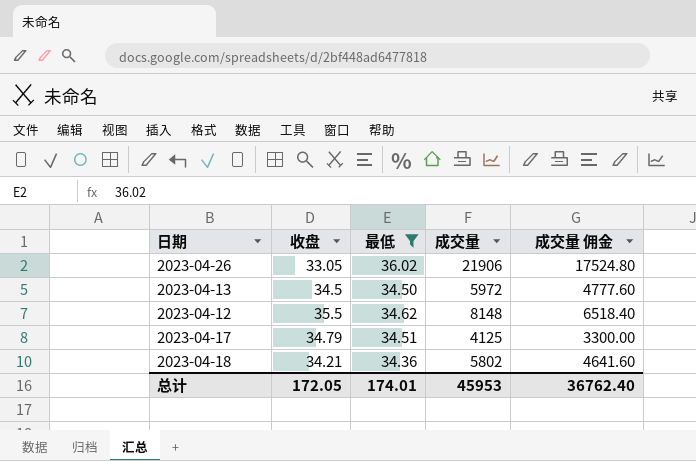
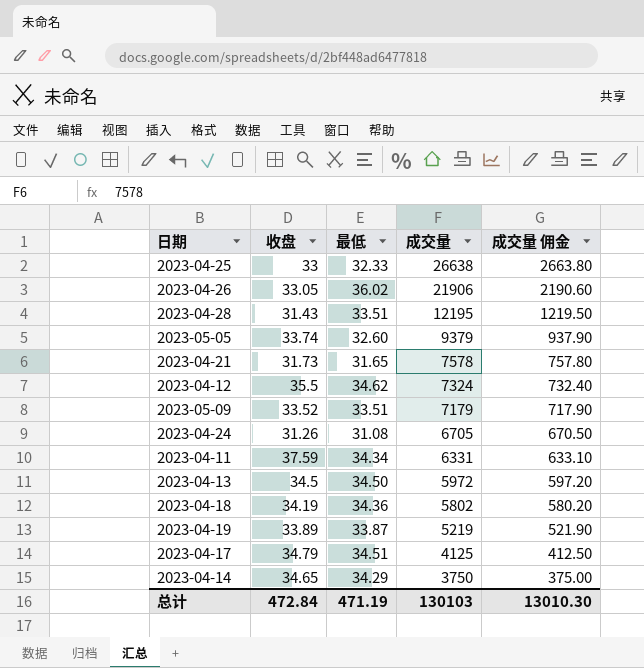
filter: 最低 >= 34.36 -> none
row order: none -> 成交量 descending
column 成交量 佣金 | formula: [成交量] * 0.8 -> [成交量] * 0.1
2023-04-12 | 成交量: 8148 -> 7324
2023-04-18 | 收盘: 34.21 -> 34.19
总计 | 收盘: 172.05 -> 472.84
总计 | 最低: 174.01 -> 471.19
总计 | 成交量: 45953 -> 130103
总计 | 成交量 佣金: 36762.40 -> 13010.30

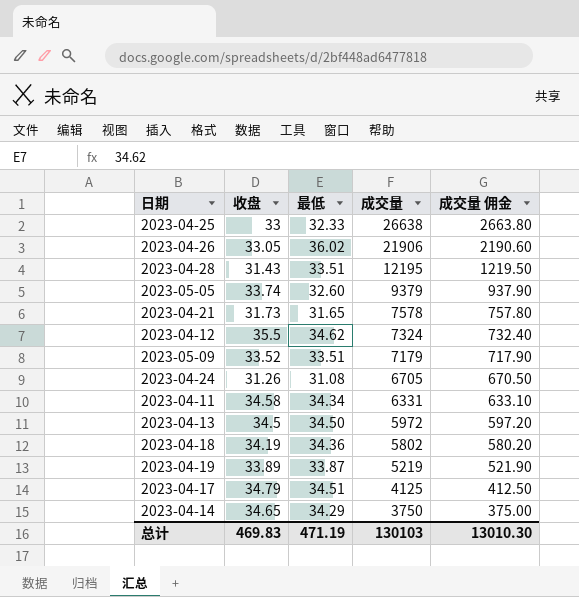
2023-04-11 | 收盘: 37.59 -> 34.58
总计 | 收盘: 472.84 -> 469.83

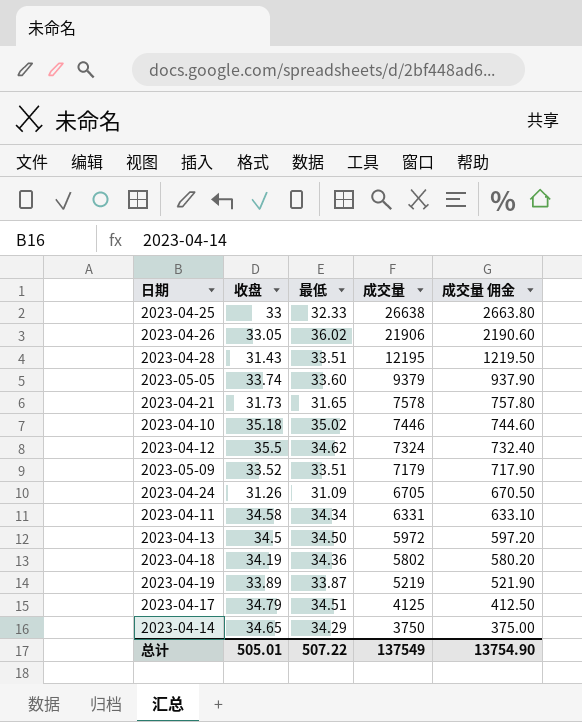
2023-05-05 | 最低: 32.60 -> 33.60
row 2023-04-10: none -> 35.18 | 35.02 | 7446 | 744.60
2023-04-24 | 最低: 31.08 -> 31.09
总计 | 收盘: 469.83 -> 505.01
总计 | 最低: 471.19 -> 507.22
总计 | 成交量: 130103 -> 137549
总计 | 成交量 佣金: 13010.30 -> 13754.90

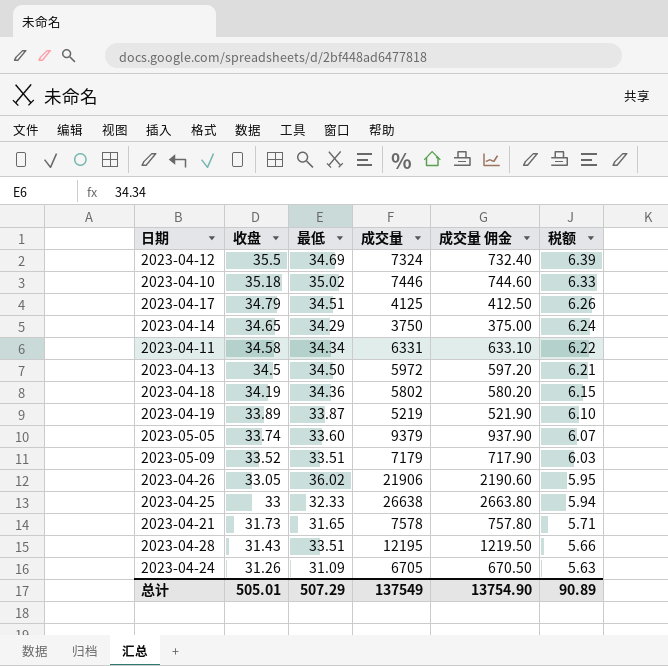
row order: 成交量 descending -> 收盘 descending
column 税额 | formula: none -> [收盘] * 0.18
2023-04-12 | 最低: 34.62 -> 34.69
总计 | 最低: 507.22 -> 507.29

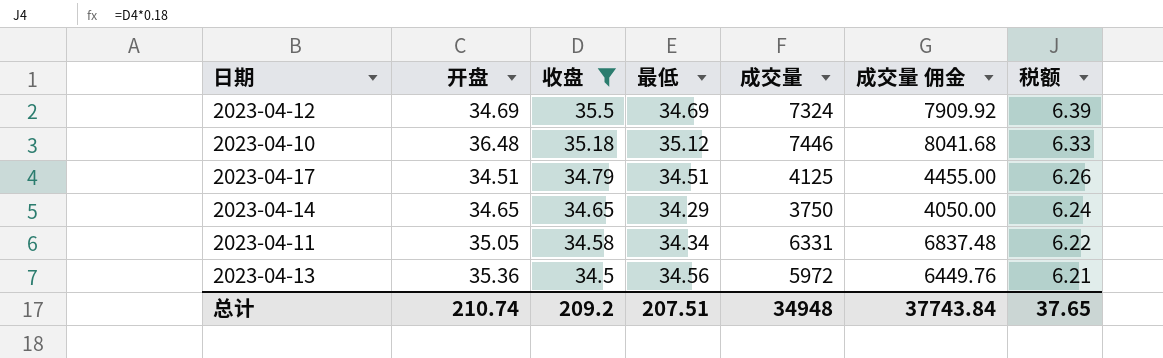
filter: none -> 收盘 >= 34.5
column 开盘 | position: none -> 2
column 成交量 佣金 | formula: [成交量] * 0.1 -> [成交量] * 1.08
2023-04-10 | 最低: 35.02 -> 35.12
2023-04-13 | 最低: 34.50 -> 34.56
总计 | 收盘: 505.01 -> 209.2
总计 | 最低: 507.29 -> 207.51
总计 | 成交量: 137549 -> 34948
总计 | 成交量 佣金: 13754.90 -> 37743.84
总计 | 税额: 90.89 -> 37.65

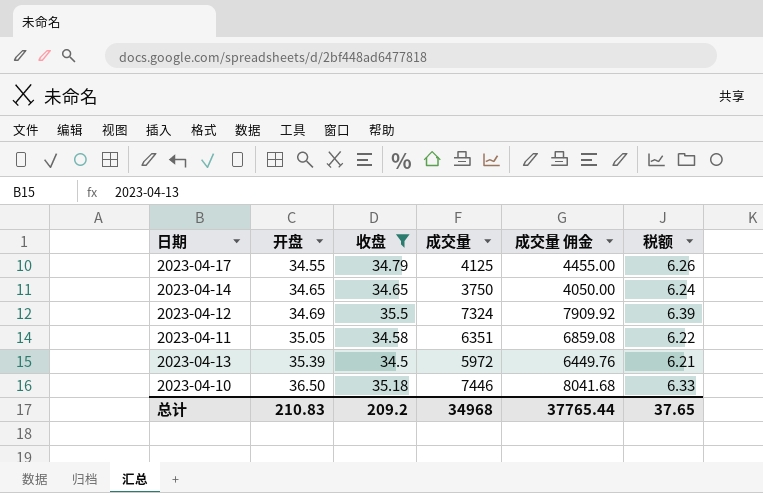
row order: 收盘 descending -> 开盘 ascending
column 最低 | position: 4 -> none
2023-04-17 | 开盘: 34.51 -> 34.55
2023-04-11 | 成交量: 6331 -> 6351
2023-04-11 | 成交量 佣金: 6837.48 -> 6859.08
2023-04-13 | 开盘: 35.36 -> 35.39
2023-04-10 | 开盘: 36.48 -> 36.50
总计 | 开盘: 210.74 -> 210.83
总计 | 成交量: 34948 -> 34968
总计 | 成交量 佣金: 37743.84 -> 37765.44

